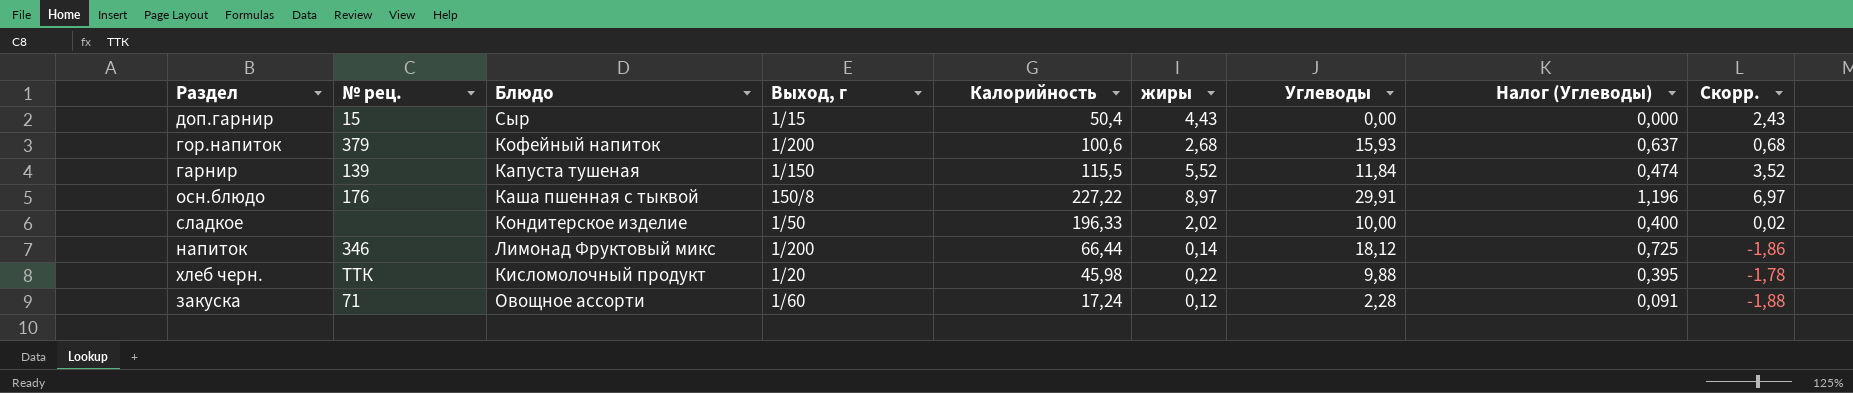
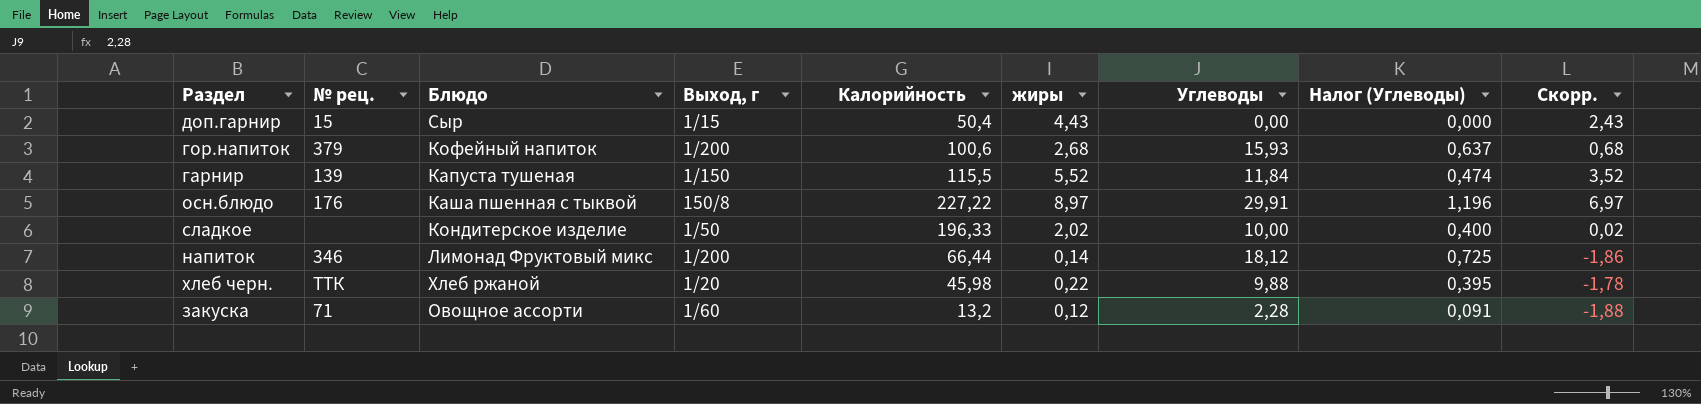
хлеб черн. | Блюдо: Кисломолочный продукт -> Хлеб ржаной
закуска | Калорийность: 17,24 -> 13,2

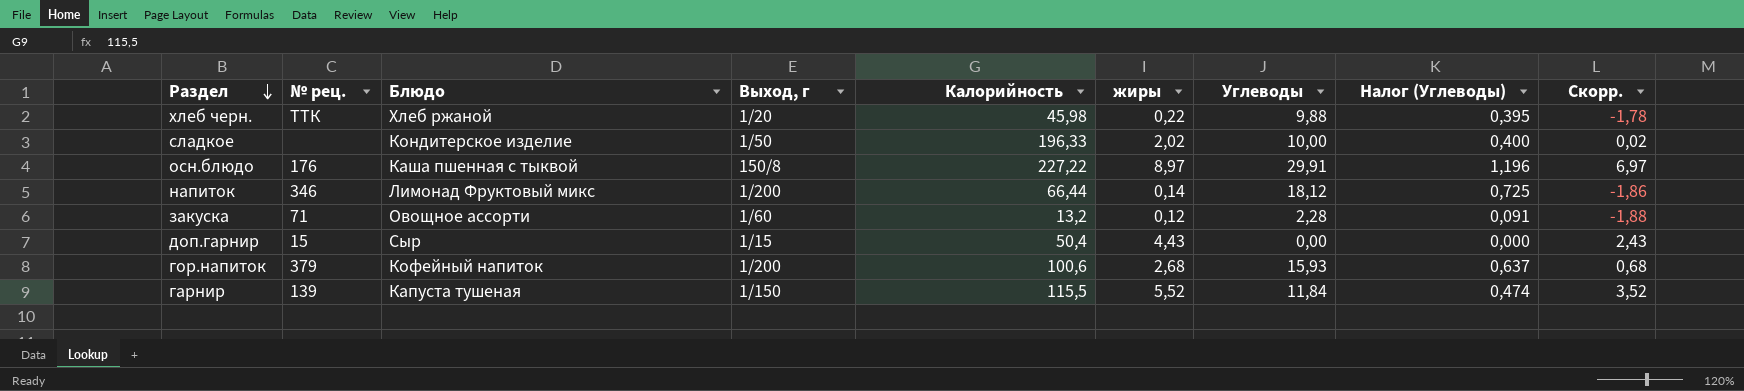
row order: none -> Раздел descending

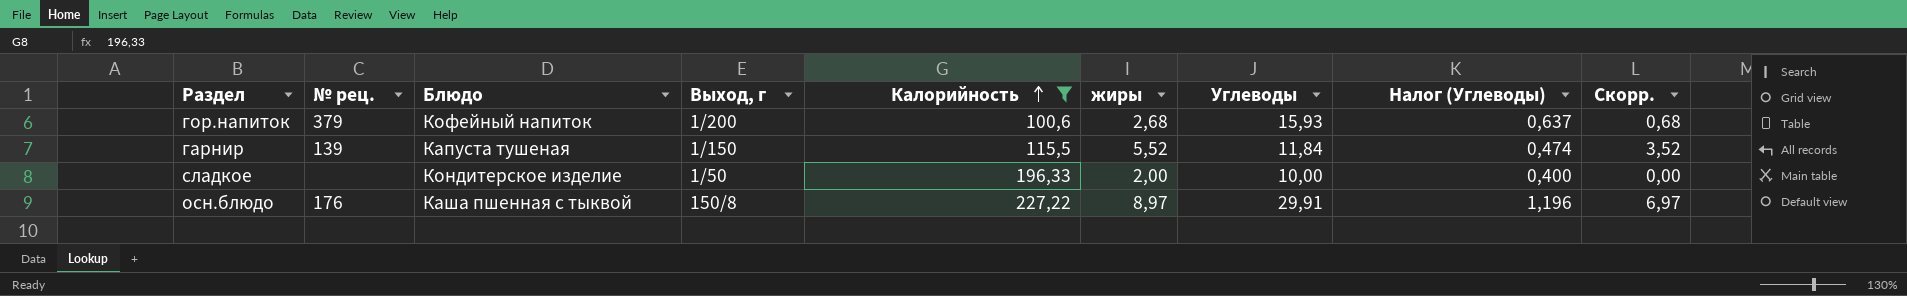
filter: none -> Калорийность >= 100,6
row order: Раздел descending -> Калорийность ascending
сладкое | жиры: 2,02 -> 2,00
сладкое | Скорр.: 0,02 -> 0,00

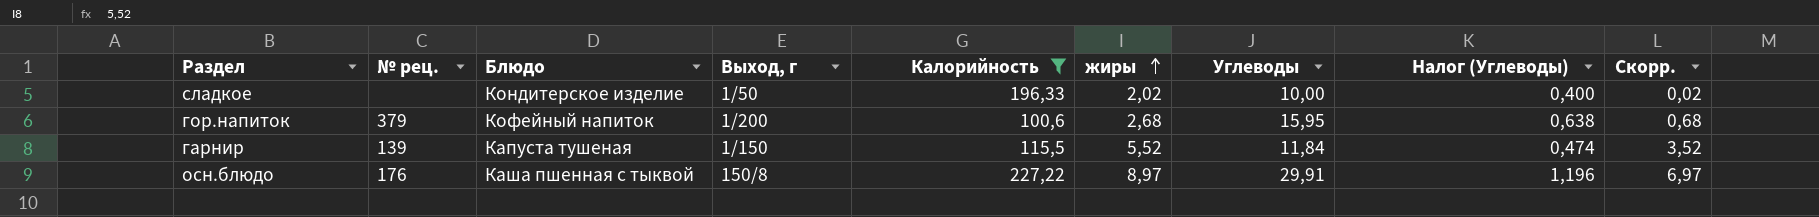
row order: Калорийность ascending -> жиры ascending
сладкое | жиры: 2,00 -> 2,02
сладкое | Скорр.: 0,00 -> 0,02
гор.напиток | Углеводы: 15,93 -> 15,95
гор.напиток | Налог (Углеводы): 0,637 -> 0,638

